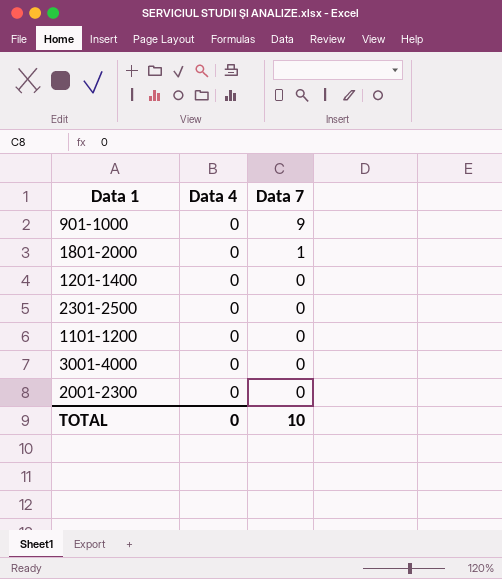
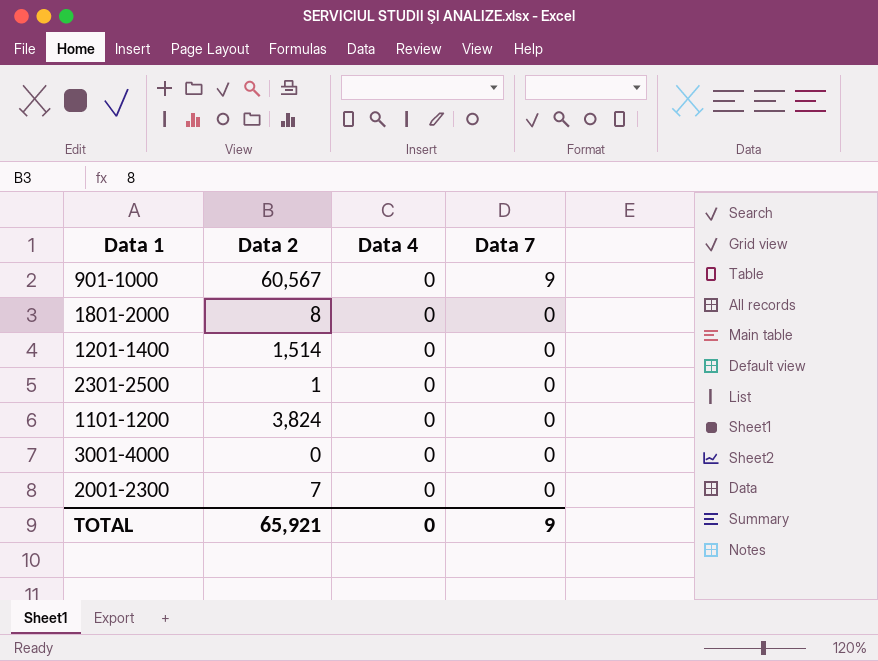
column Data 2 | position: none -> 2
1801-2000 | Data 7: 1 -> 0
TOTAL | Data 7: 10 -> 9

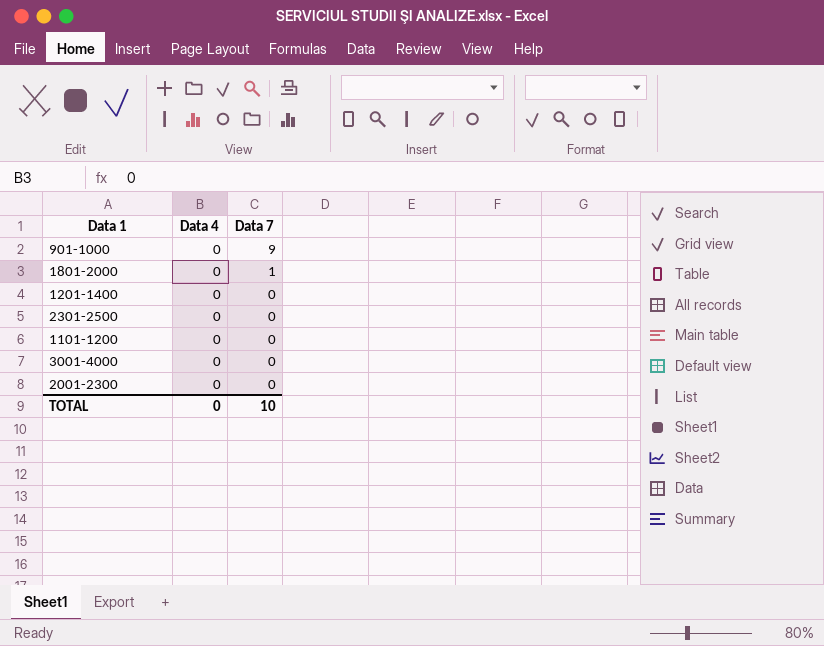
column Data 2 | position: 2 -> none
1801-2000 | Data 7: 0 -> 1
TOTAL | Data 7: 9 -> 10

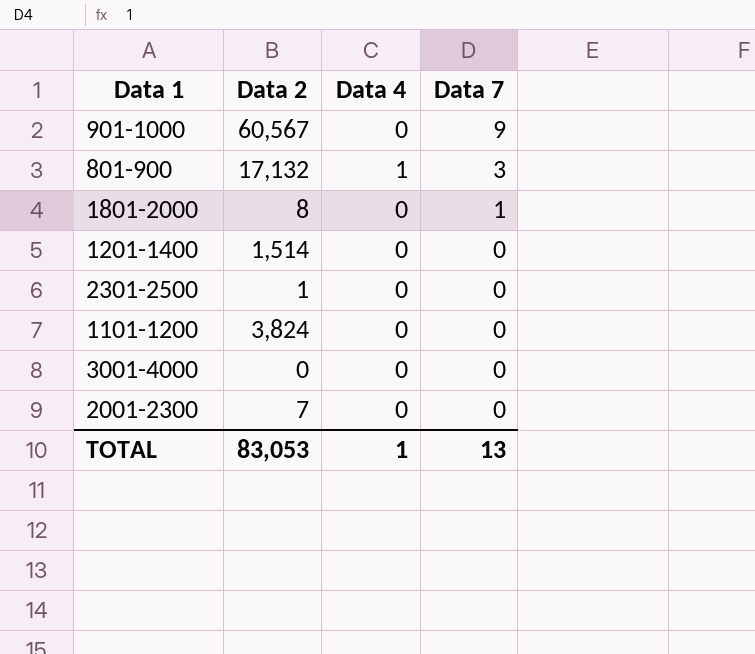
column Data 2 | position: none -> 2
row 801-900: none -> 17,132 | 1 | 3
TOTAL | Data 4: 0 -> 1
TOTAL | Data 7: 10 -> 13

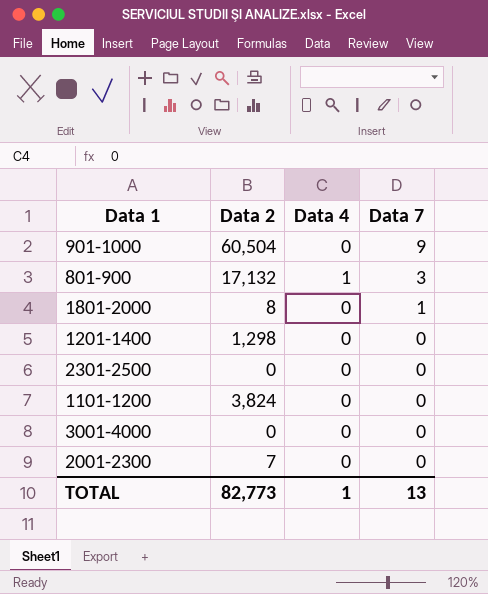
901-1000 | Data 2: 60,567 -> 60,504
1201-1400 | Data 2: 1,514 -> 1,298
2301-2500 | Data 2: 1 -> 0
TOTAL | Data 2: 83,053 -> 82,773

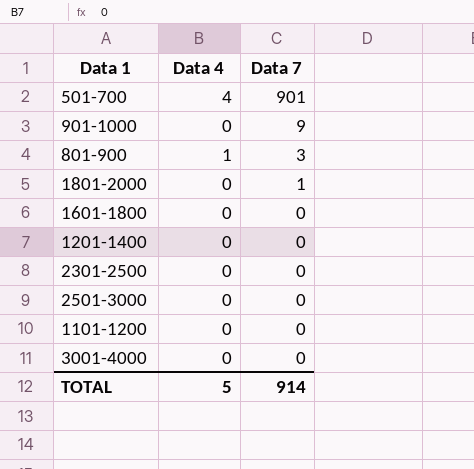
column Data 2 | position: 2 -> none
row 2001-2300: 7 | 0 | 0 -> none
row 501-700: none -> 4 | 901
row 1601-1800: none -> 0 | 0
row 2501-3000: none -> 0 | 0
TOTAL | Data 4: 1 -> 5
TOTAL | Data 7: 13 -> 914

